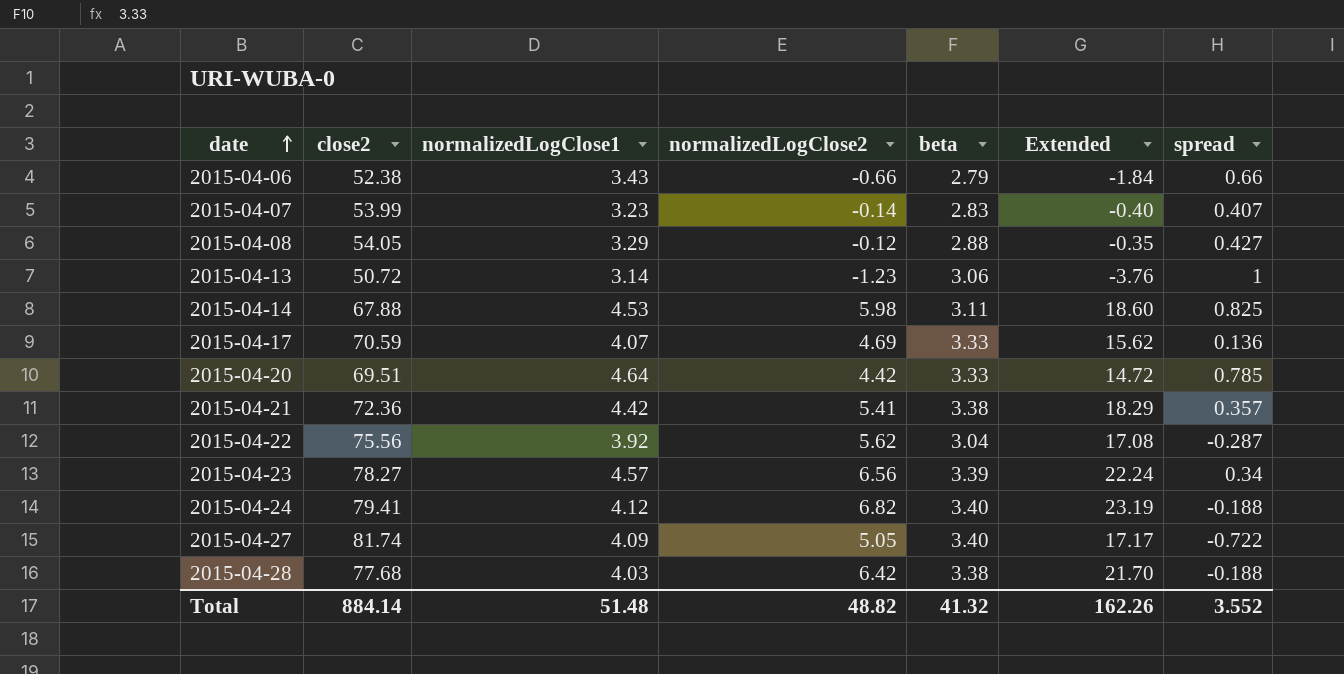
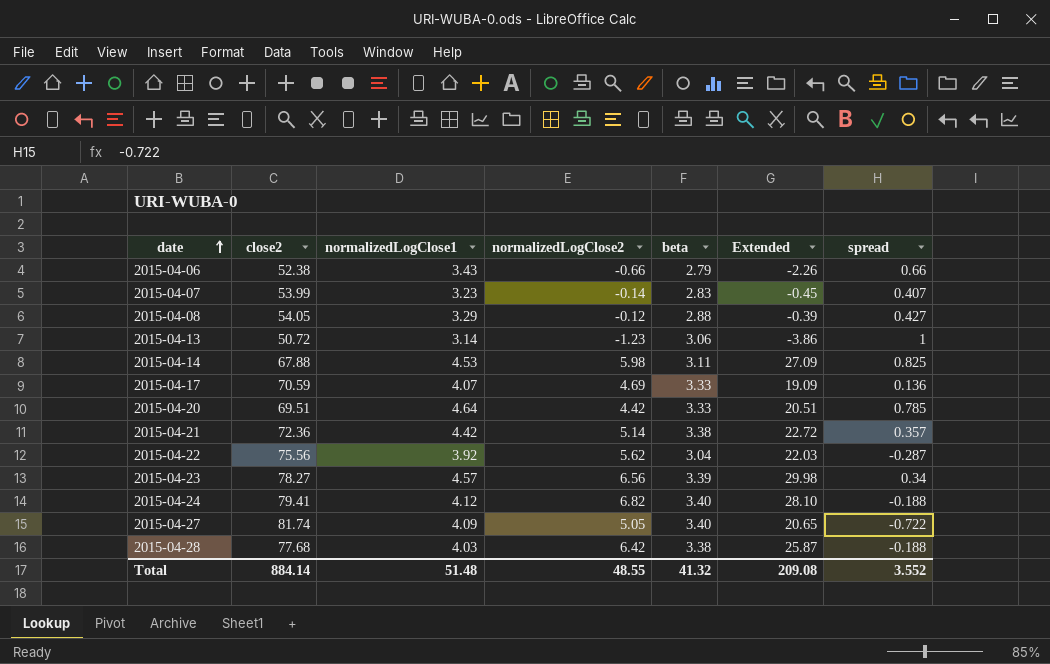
column Extended | formula: [normalizedLogClose2] * [beta] -> [normalizedLogClose1] * [normalizedLogClose2]
2015-04-21 | normalizedLogClose2: 5.41 -> 5.14
Total | normalizedLogClose2: 48.82 -> 48.55
Total | Extended: 162.26 -> 209.08

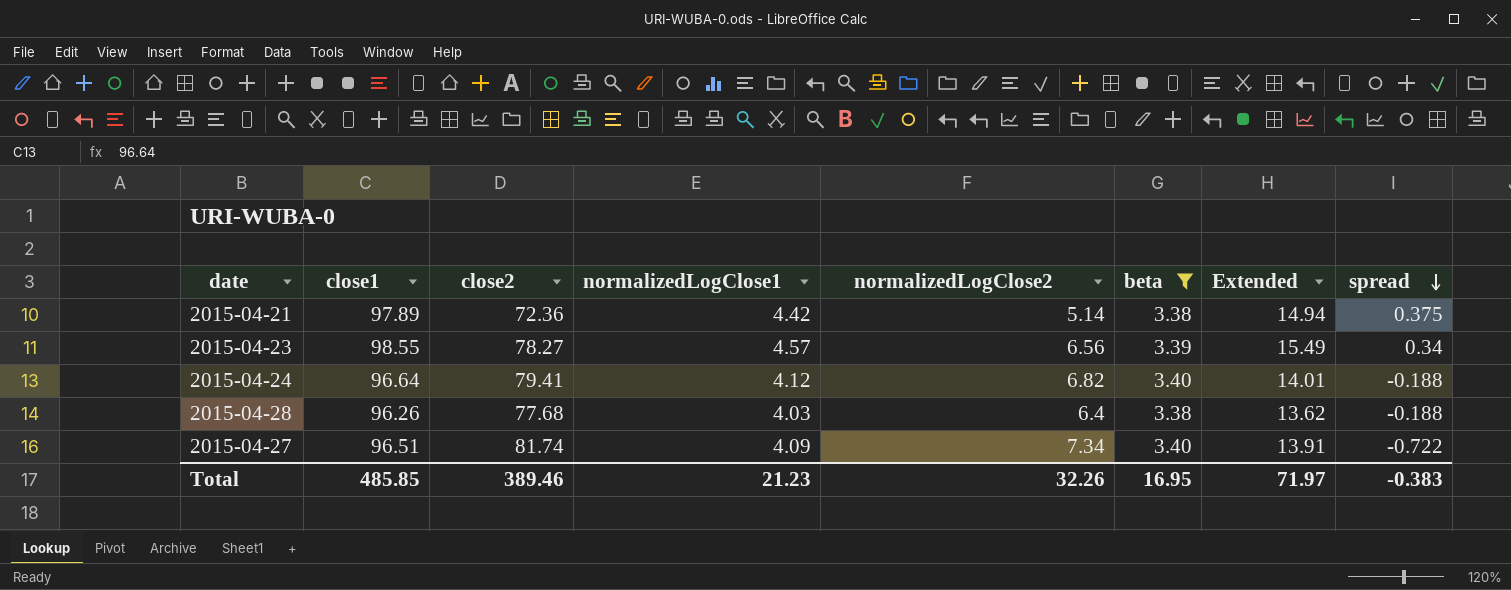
filter: none -> beta >= 3.38
row order: date ascending -> spread descending
column close1 | position: none -> 2
column Extended | formula: [normalizedLogClose1] * [normalizedLogClose2] -> [normalizedLogClose1] * [beta]
2015-04-21 | spread: 0.357 -> 0.375
2015-04-28 | normalizedLogClose2: 6.42 -> 6.4
2015-04-27 | normalizedLogClose2: 5.05 -> 7.34
Total | close2: 884.14 -> 389.46
Total | normalizedLogClose1: 51.48 -> 21.23
Total | normalizedLogClose2: 48.55 -> 32.26
Total | beta: 41.32 -> 16.95
Total | Extended: 209.08 -> 71.97
Total | spread: 3.552 -> -0.383

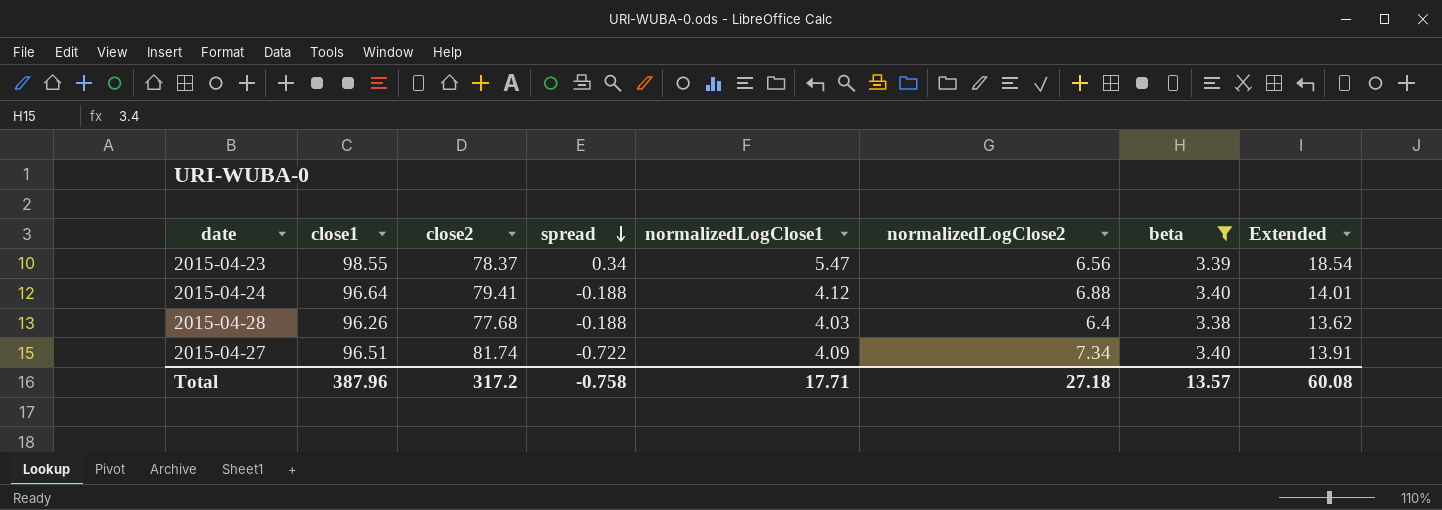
column spread | position: 8 -> 4
row 2015-04-21: 97.89 | 72.36 | 4.42 | 5.14 | 3.38 | 14.94 | 0.375 -> none
2015-04-23 | close2: 78.27 -> 78.37
2015-04-23 | normalizedLogClose1: 4.57 -> 5.47
2015-04-23 | Extended: 15.49 -> 18.54
2015-04-24 | normalizedLogClose2: 6.82 -> 6.88
Total | close1: 485.85 -> 387.96
Total | close2: 389.46 -> 317.2
Total | spread: -0.383 -> -0.758
Total | normalizedLogClose1: 21.23 -> 17.71
Total | normalizedLogClose2: 32.26 -> 27.18
Total | beta: 16.95 -> 13.57
Total | Extended: 71.97 -> 60.08

